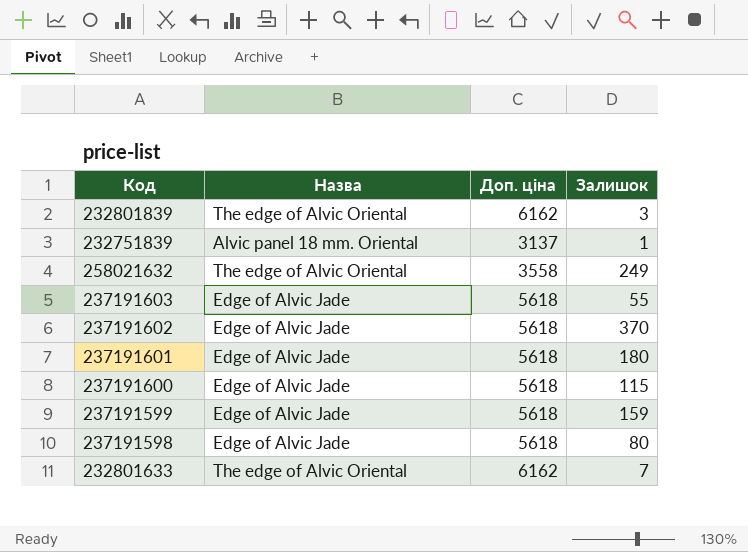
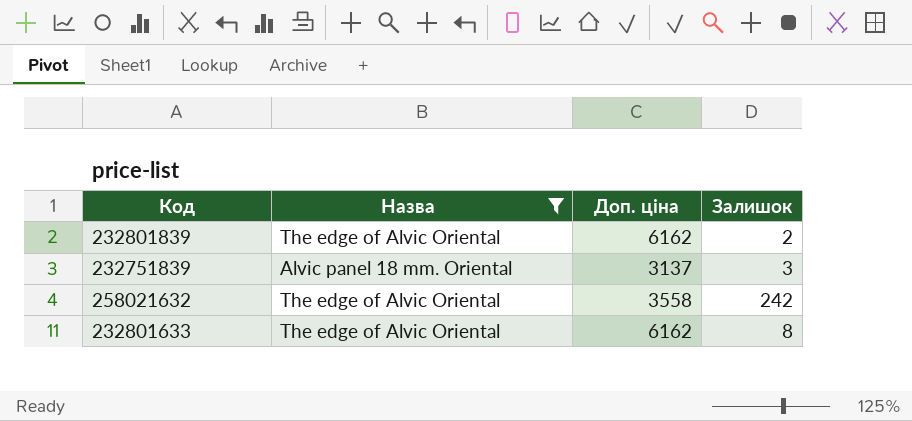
filter: none -> Назва != Edge of Alvic Jade
232801839 | Залишок: 3 -> 2
232751839 | Залишок: 1 -> 3
258021632 | Залишок: 249 -> 242
232801633 | Залишок: 7 -> 8

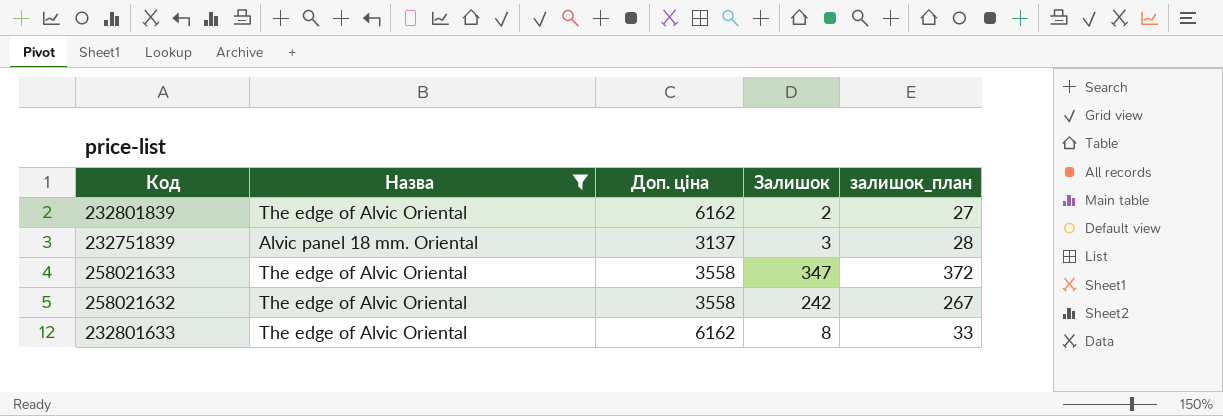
column залишок_план | formula: none -> [Залишок] + 25
row 258021633: none -> The edge of Alvic Oriental | 3558 | 347 | 372

